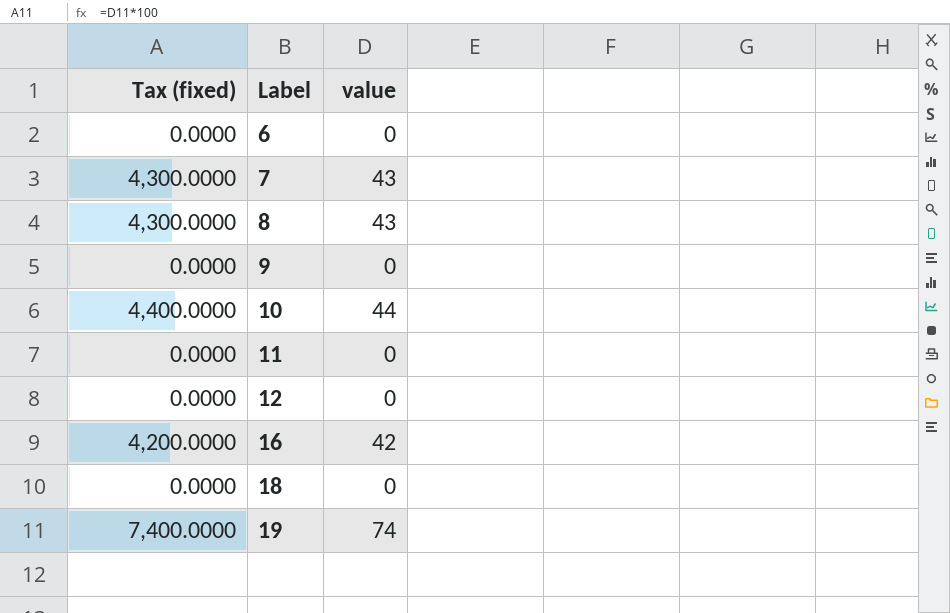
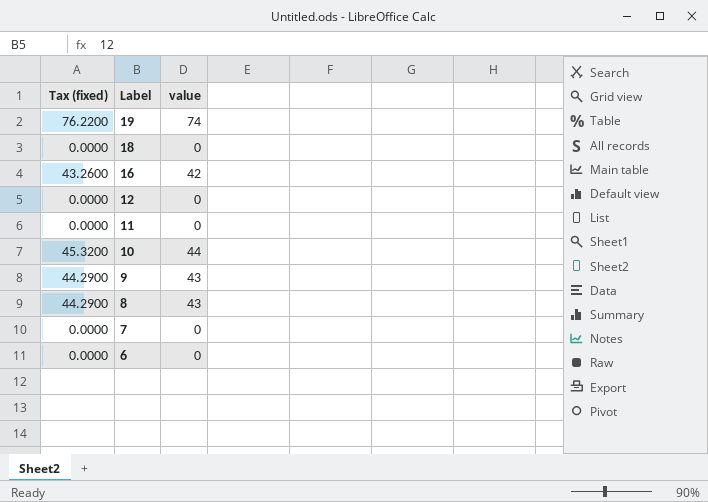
row order: Label ascending -> Label descending
column Tax (fixed) | formula: [value] * 100 -> [value] * 1.03
9 | value: 0 -> 43
7 | value: 43 -> 0

